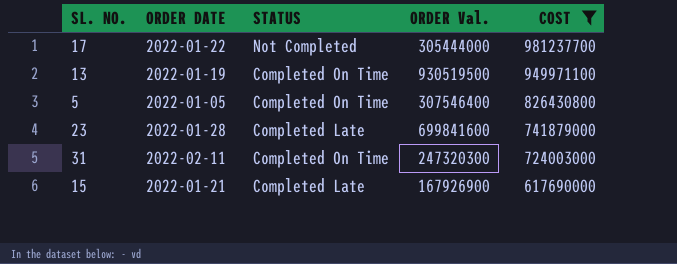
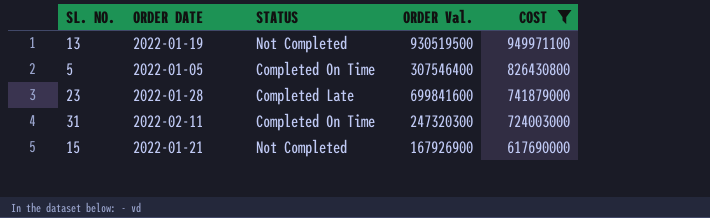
row 17: 2022-01-22 | Not Completed | 305444000 | 981237700 -> none
13 | STATUS: Completed On Time -> Not Completed
15 | STATUS: Completed Late -> Not Completed

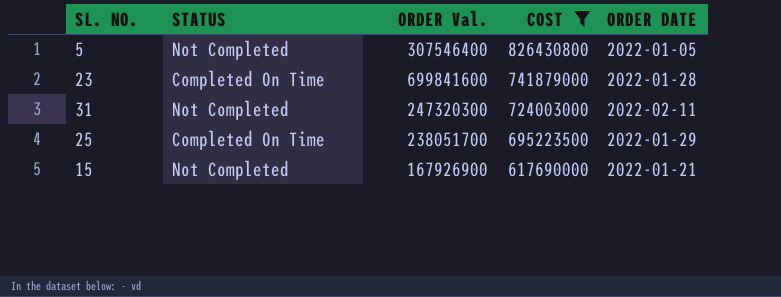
column ORDER DATE | position: 2 -> 5
row 13: 2022-01-19 | Not Completed | 930519500 | 949971100 -> none
5 | STATUS: Completed On Time -> Not Completed
23 | STATUS: Completed Late -> Completed On Time
31 | STATUS: Completed On Time -> Not Completed
row 25: none -> Completed On Time | 238051700 | 695223500 | 2022-01-29

